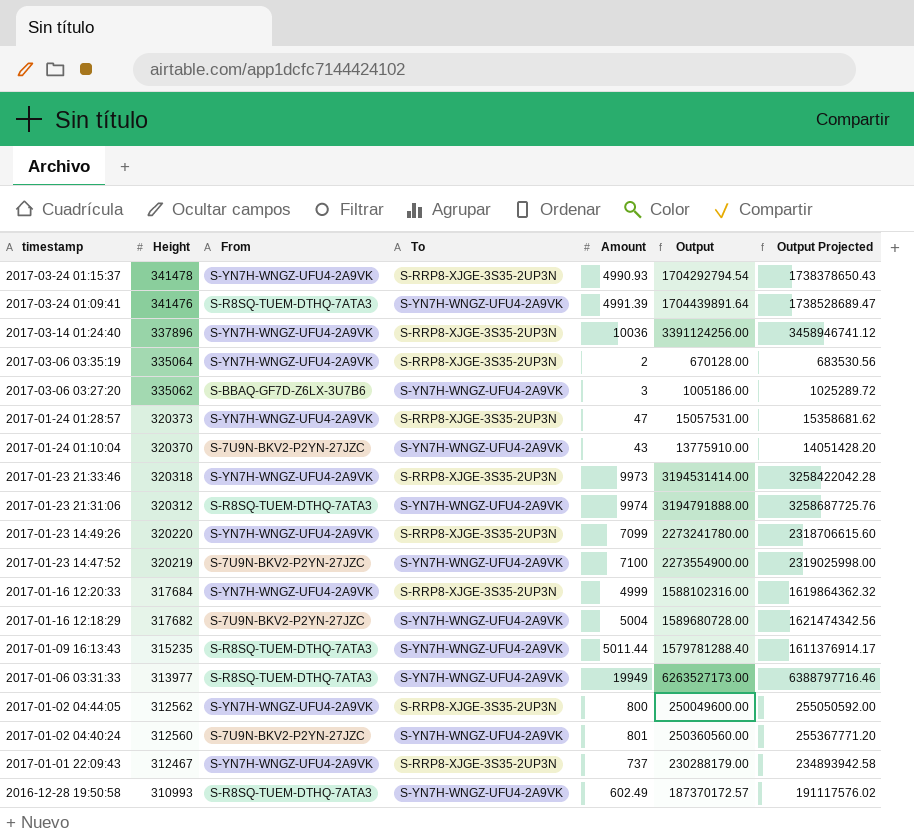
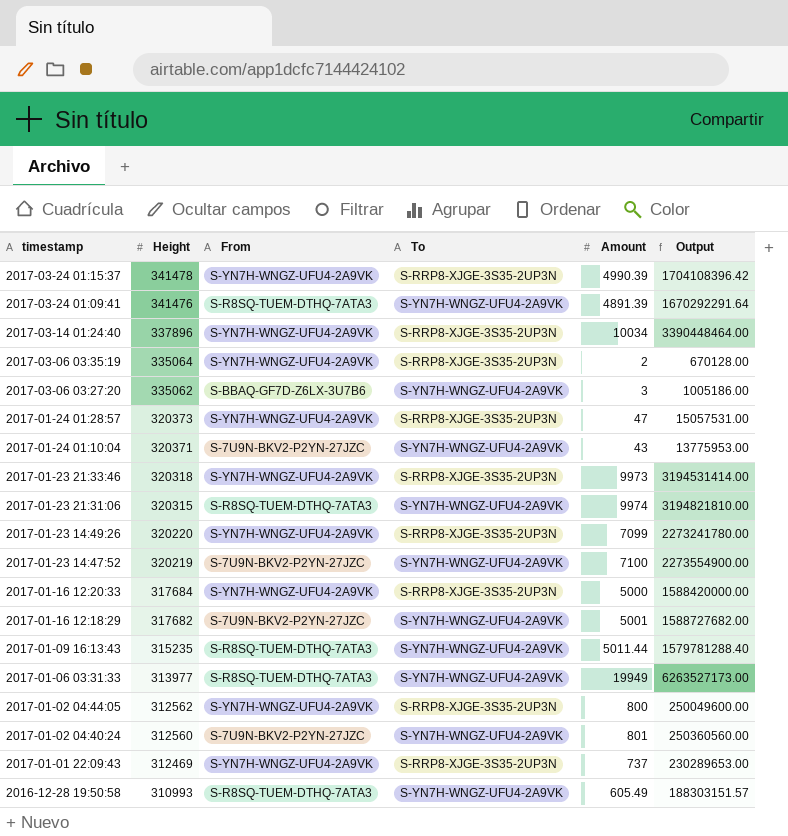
column Output Projected | formula: [Output] * 1.02 -> none
2017-03-24 01:15:37 | Amount: 4990.93 -> 4990.39
2017-03-24 01:15:37 | Output: 1704292794.54 -> 1704108396.42
2017-03-24 01:09:41 | Amount: 4991.39 -> 4891.39
2017-03-24 01:09:41 | Output: 1704439891.64 -> 1670292291.64
2017-03-14 01:24:40 | Amount: 10036 -> 10034
2017-03-14 01:24:40 | Output: 3391124256.00 -> 3390448464.00
2017-01-24 01:10:04 | Height: 320370 -> 320371
2017-01-24 01:10:04 | Output: 13775910.00 -> 13775953.00
2017-01-23 21:31:06 | Height: 320312 -> 320315
2017-01-23 21:31:06 | Output: 3194791888.00 -> 3194821810.00
2017-01-16 12:20:33 | Amount: 4999 -> 5000
2017-01-16 12:20:33 | Output: 1588102316.00 -> 1588420000.00
2017-01-16 12:18:29 | Amount: 5004 -> 5001
2017-01-16 12:18:29 | Output: 1589680728.00 -> 1588727682.00
2017-01-01 22:09:43 | Height: 312467 -> 312469
2017-01-01 22:09:43 | Output: 230288179.00 -> 230289653.00
2016-12-28 19:50:58 | Amount: 602.49 -> 605.49
2016-12-28 19:50:58 | Output: 187370172.57 -> 188303151.57

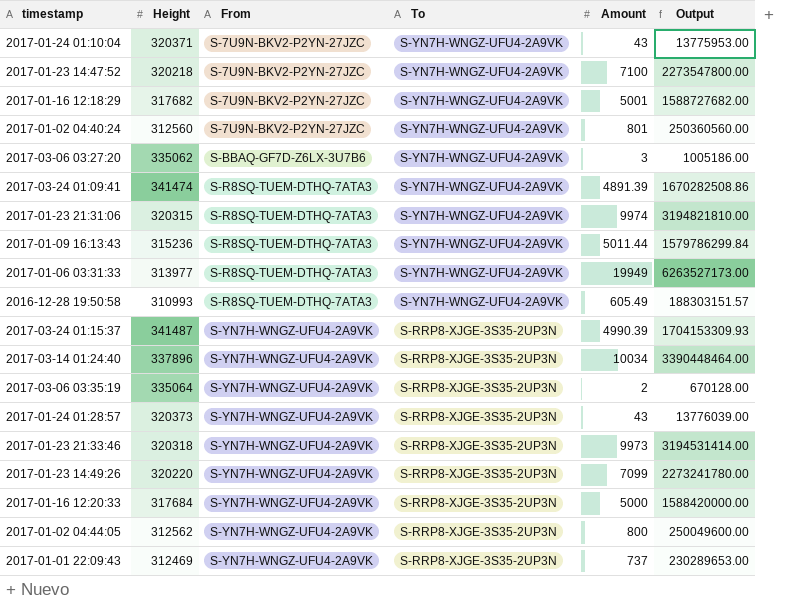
row order: timestamp descending -> From ascending
2017-01-23 14:47:52 | Height: 320219 -> 320218
2017-01-23 14:47:52 | Output: 2273554900.00 -> 2273547800.00
2017-03-24 01:09:41 | Height: 341476 -> 341474
2017-03-24 01:09:41 | Output: 1670292291.64 -> 1670282508.86
2017-01-09 16:13:43 | Height: 315235 -> 315236
2017-01-09 16:13:43 | Output: 1579781288.40 -> 1579786299.84
2017-03-24 01:15:37 | Height: 341478 -> 341487
2017-03-24 01:15:37 | Output: 1704108396.42 -> 1704153309.93
2017-01-24 01:28:57 | Amount: 47 -> 43
2017-01-24 01:28:57 | Output: 15057531.00 -> 13776039.00

